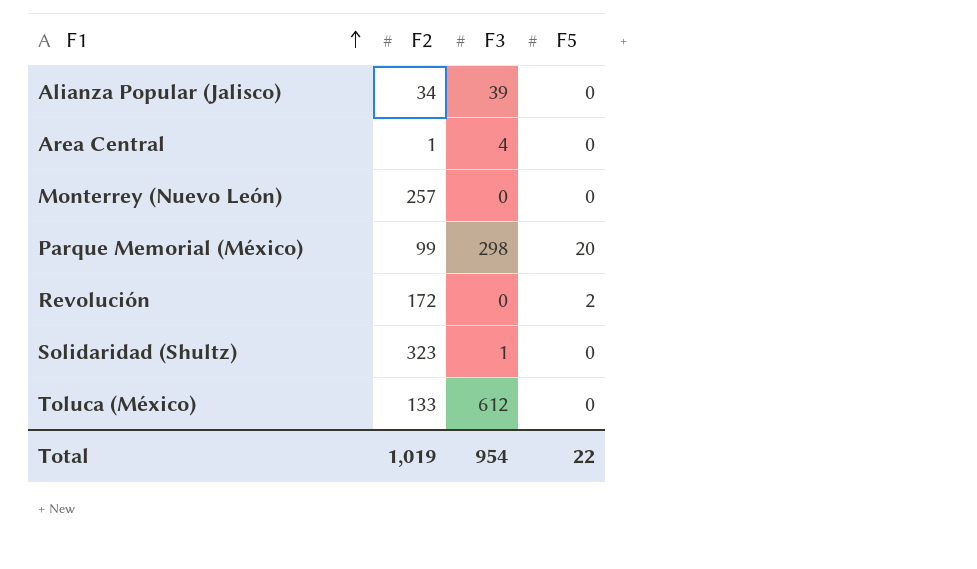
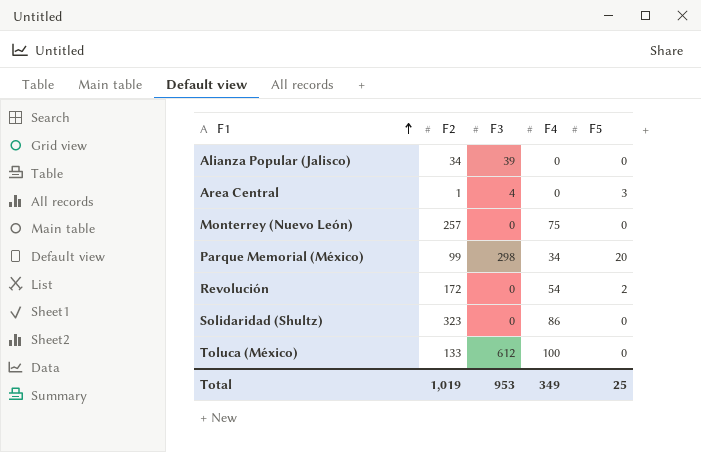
column F4 | position: none -> 4
Area Central | F5: 0 -> 3
Solidaridad (Shultz) | F3: 1 -> 0
Total | F3: 954 -> 953
Total | F5: 22 -> 25

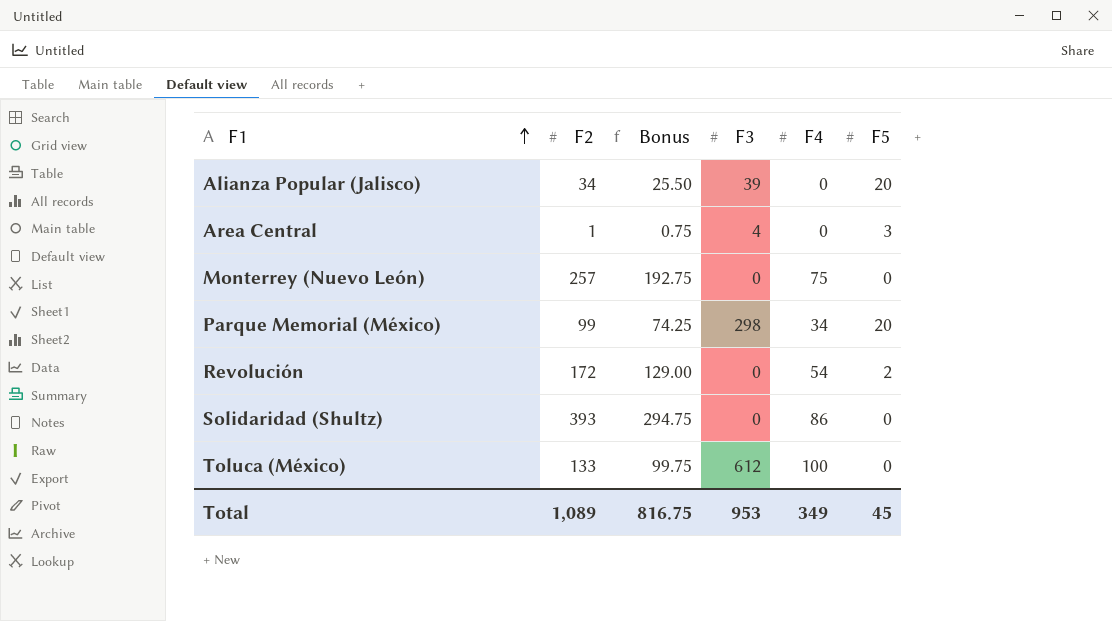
column Bonus | formula: none -> [F2] * 0.75
Alianza Popular (Jalisco) | F5: 0 -> 20
Solidaridad (Shultz) | F2: 323 -> 393
Total | F2: 1,019 -> 1,089
Total | F5: 25 -> 45

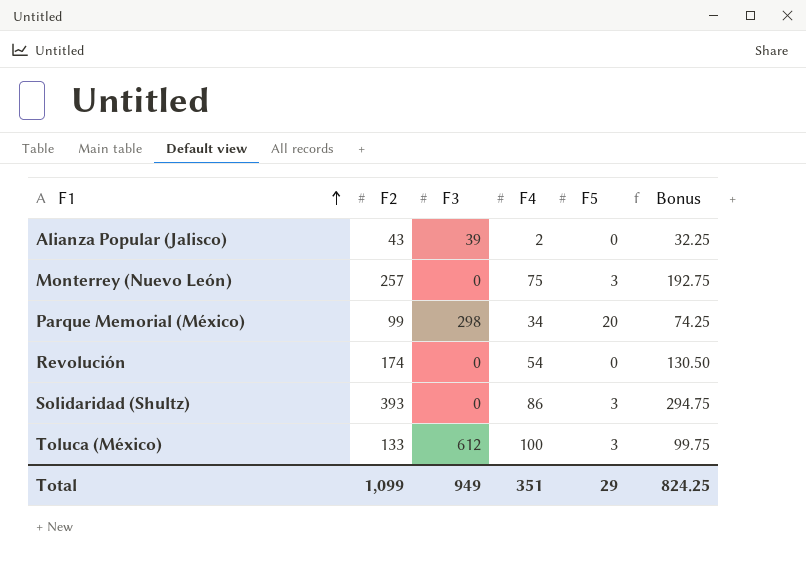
column Bonus | position: 3 -> 6
row Area Central: 1 | 0.75 | 4 | 0 | 3 -> none
Alianza Popular (Jalisco) | F2: 34 -> 43
Alianza Popular (Jalisco) | F4: 0 -> 2
Alianza Popular (Jalisco) | F5: 20 -> 0
Alianza Popular (Jalisco) | Bonus: 25.50 -> 32.25
Monterrey (Nuevo León) | F5: 0 -> 3
Revolución | F2: 172 -> 174
Revolución | F5: 2 -> 0
Revolución | Bonus: 129.00 -> 130.50
Solidaridad (Shultz) | F5: 0 -> 3
Toluca (México) | F5: 0 -> 3
Total | F2: 1,089 -> 1,099
Total | F3: 953 -> 949
Total | F4: 349 -> 351
Total | F5: 45 -> 29
Total | Bonus: 816.75 -> 824.25

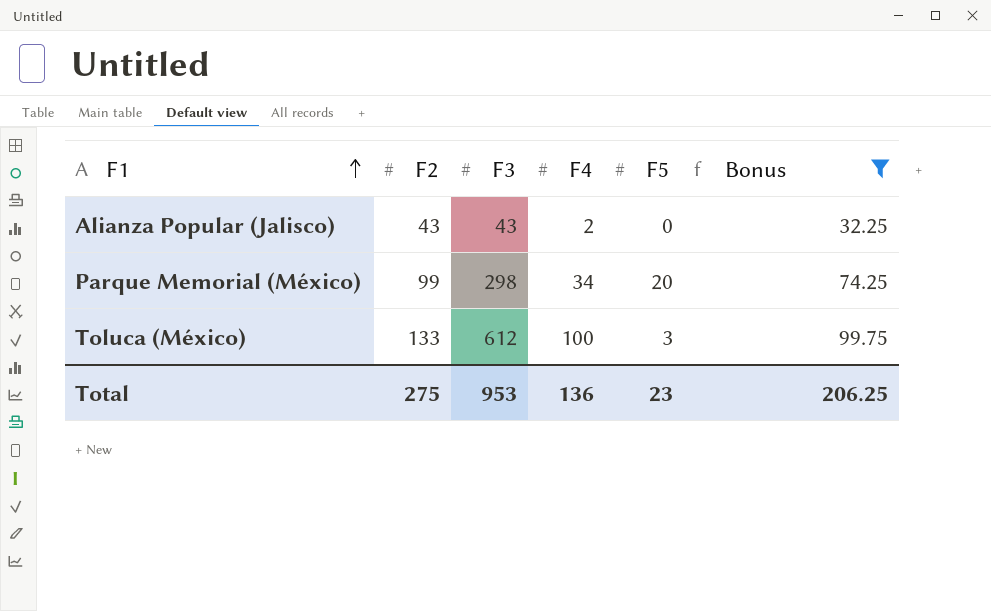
filter: none -> Bonus <= 99.75
Alianza Popular (Jalisco) | F3: 39 -> 43
Total | F2: 1,099 -> 275
Total | F3: 949 -> 953
Total | F4: 351 -> 136
Total | F5: 29 -> 23
Total | Bonus: 824.25 -> 206.25

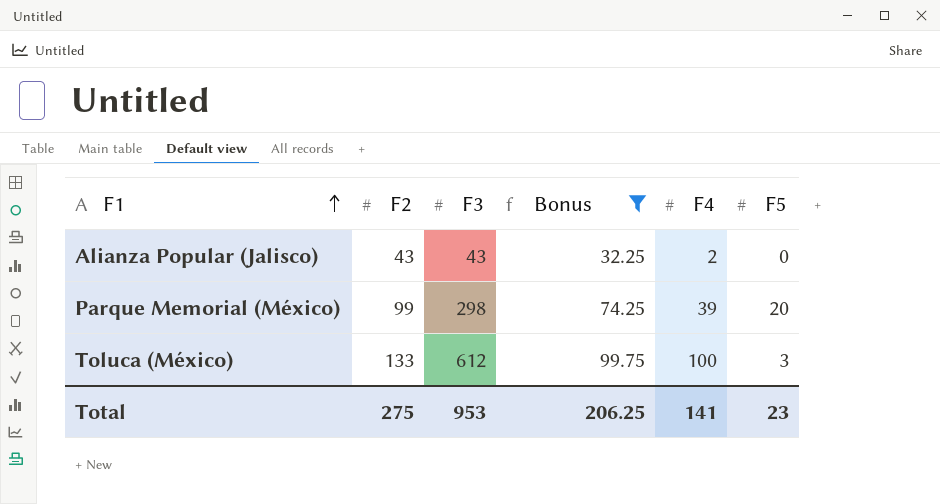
column Bonus | position: 6 -> 4
Parque Memorial (México) | F4: 34 -> 39
Total | F4: 136 -> 141

